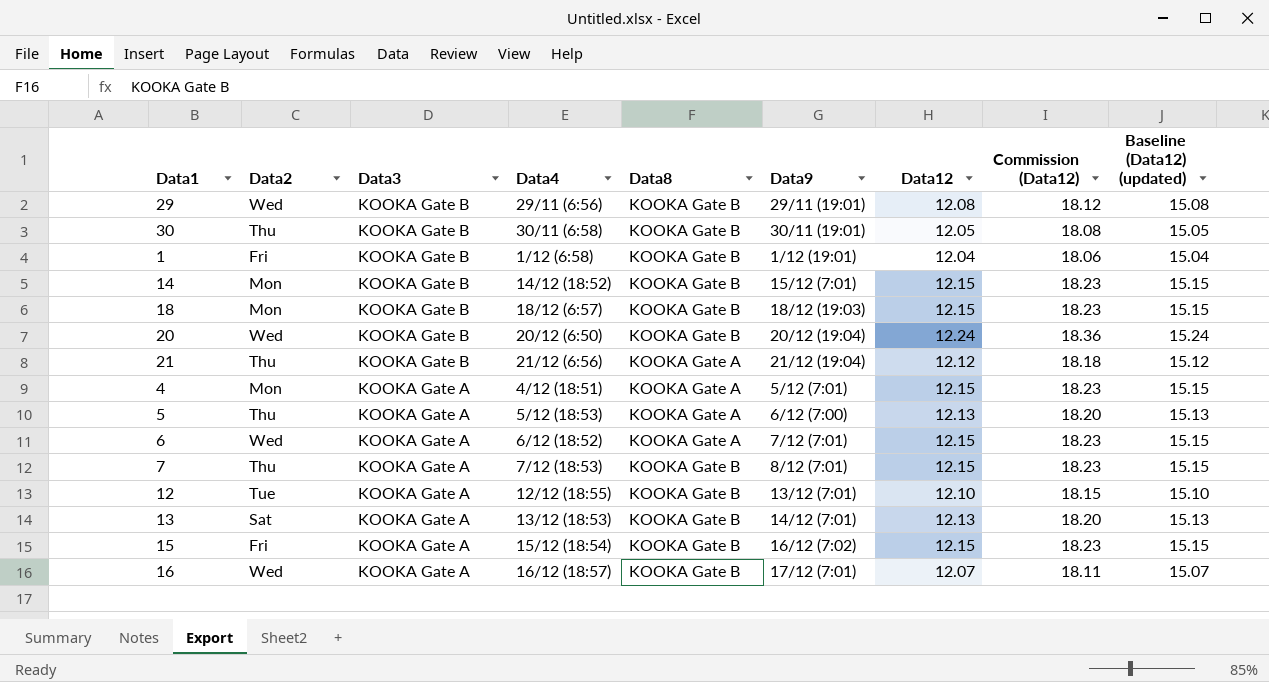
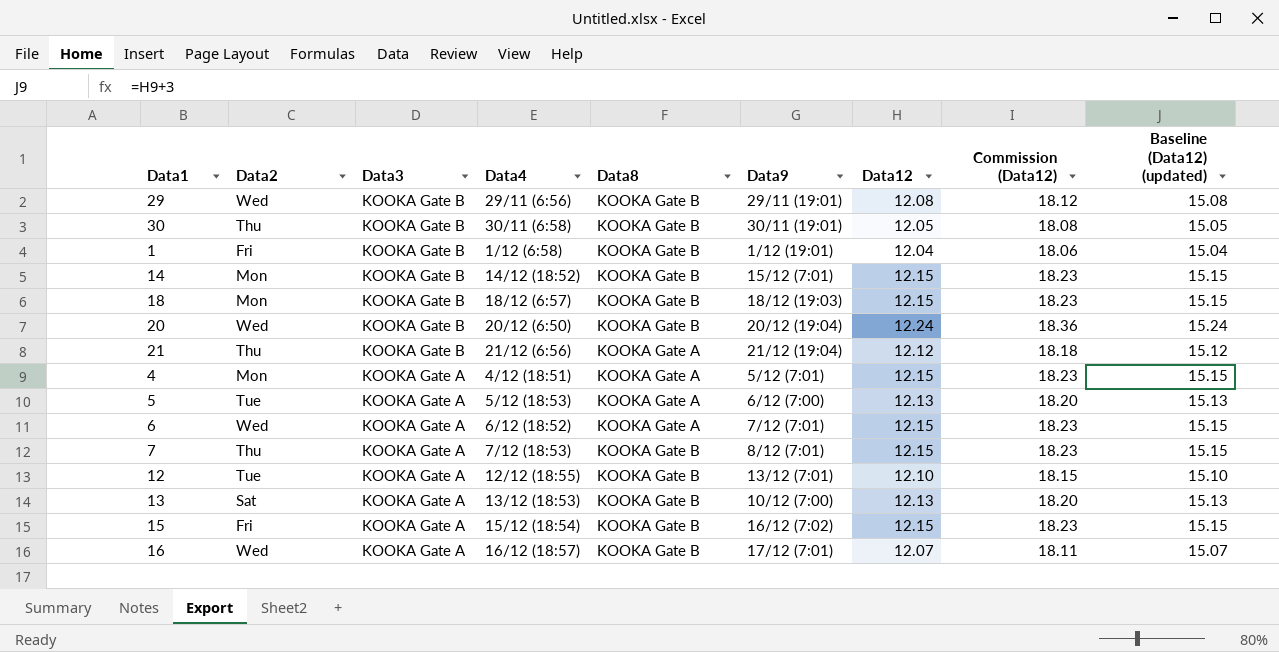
5 | Data2: Thu -> Tue
13 | Data9: 14/12 (7:01) -> 10/12 (7:00)

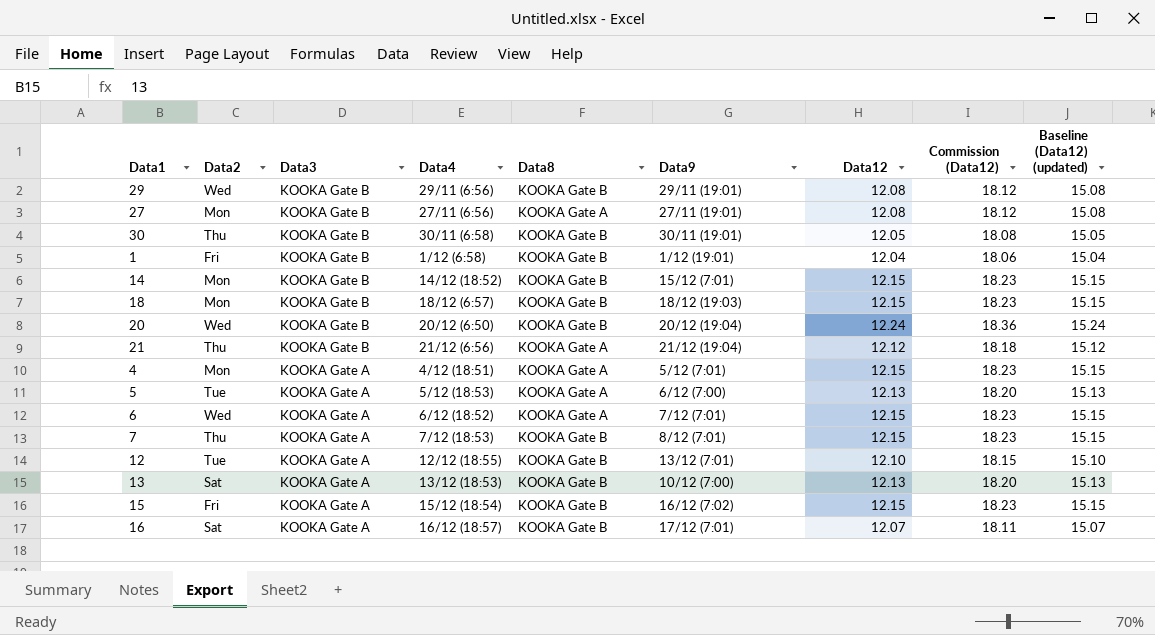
row 27: none -> Mon | KOOKA Gate B | 27/11 (6:56) | KOOKA Gate A | 27/11 (19:01) | 12.08 | 18.12 | 15.08
16 | Data2: Wed -> Sat

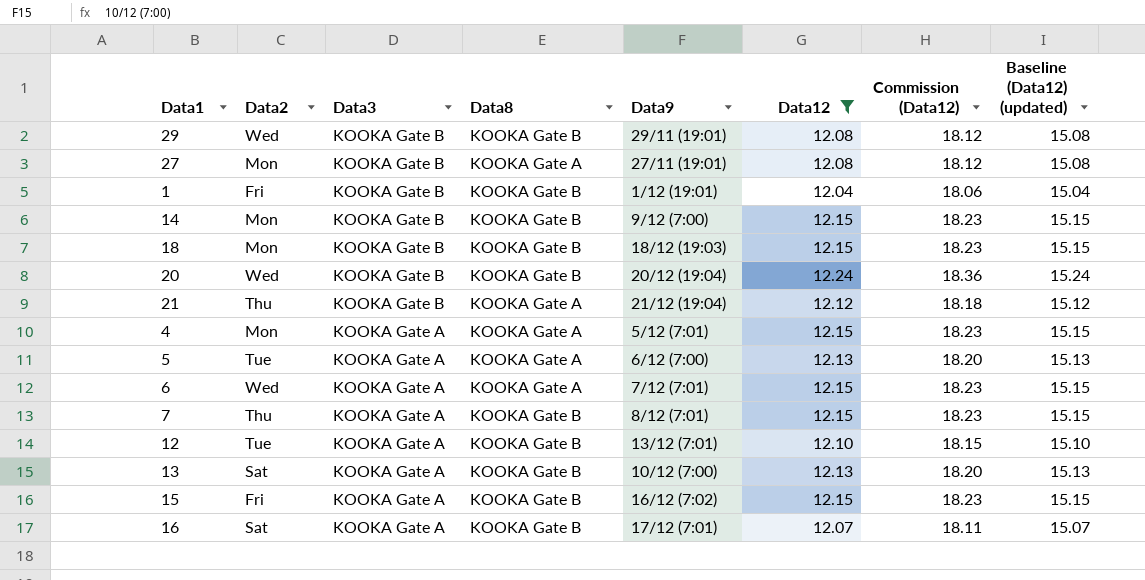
filter: none -> Data12 != 12.05
column Data4 | position: 4 -> none
14 | Data9: 15/12 (7:01) -> 9/12 (7:00)

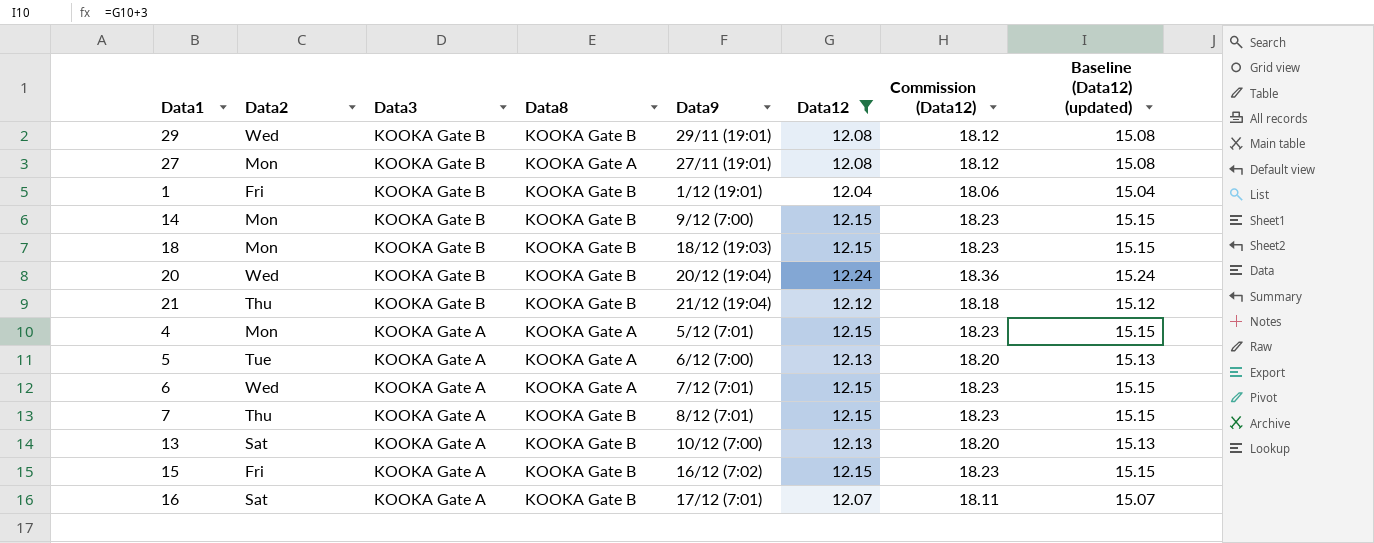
row 12: Tue | KOOKA Gate A | KOOKA Gate B | 13/12 (7:01) | 12.10 | 18.15 | 15.10 -> none
21 | Data8: KOOKA Gate A -> KOOKA Gate B

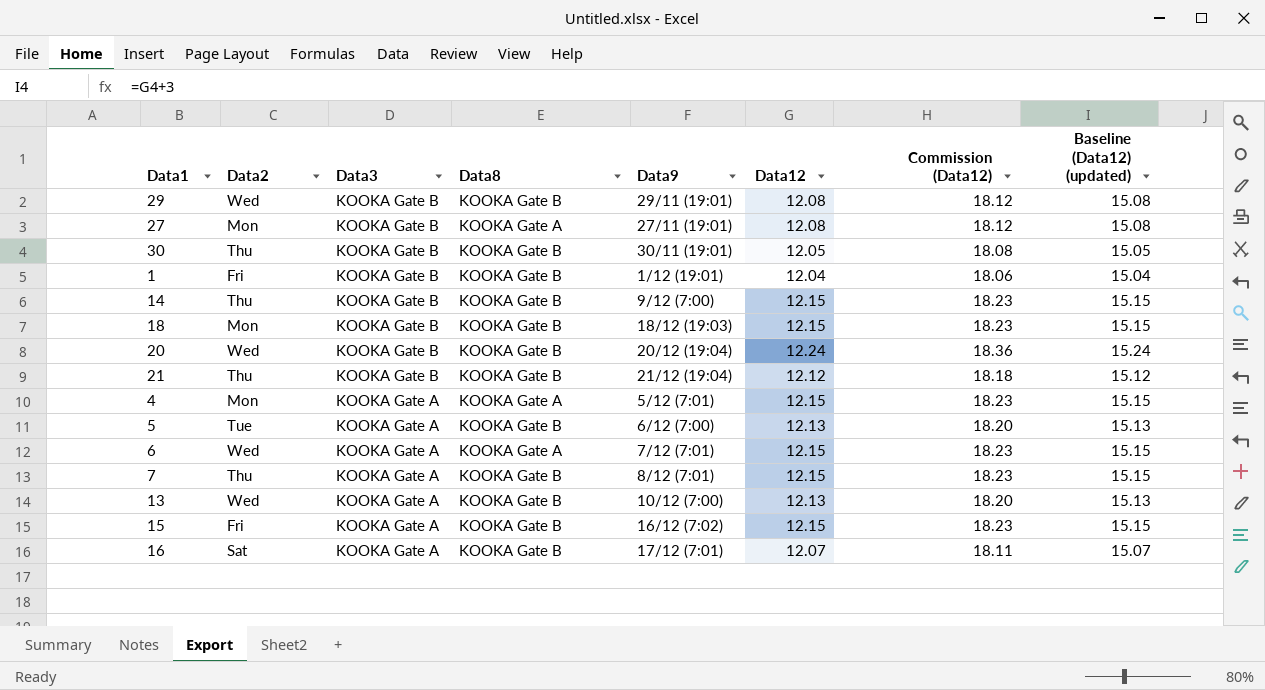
filter: Data12 != 12.05 -> none
14 | Data2: Mon -> Thu
5 | Data8: KOOKA Gate A -> KOOKA Gate B
13 | Data2: Sat -> Wed

